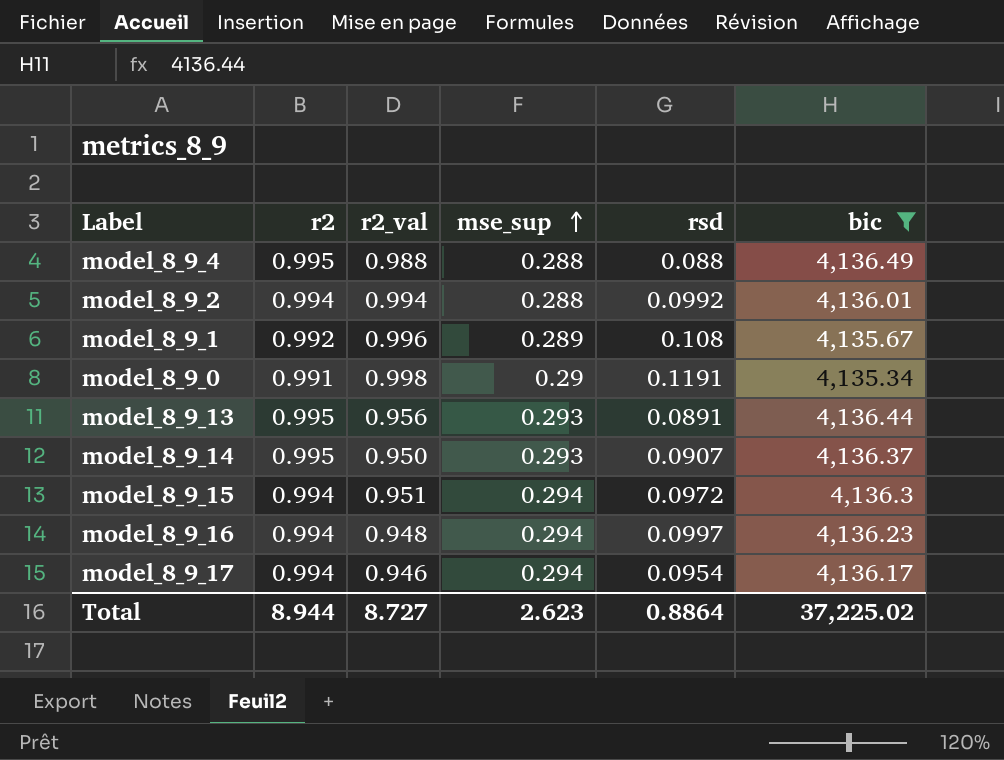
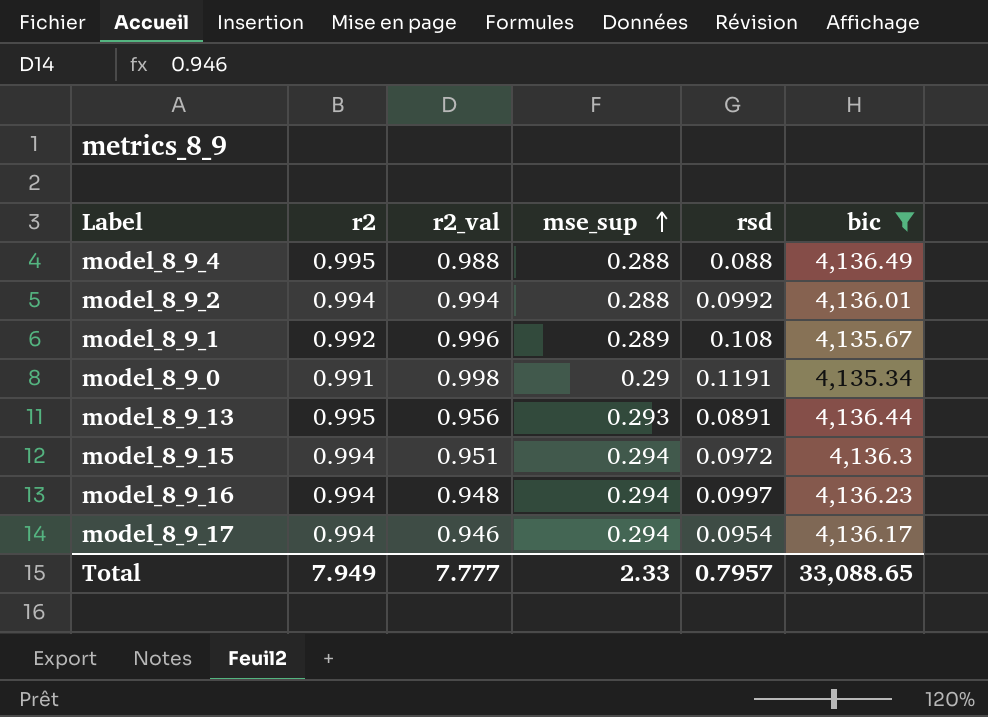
row model_8_9_14: 0.995 | 0.950 | 0.293 | 0.0907 | 4,136.37 -> none
Total | r2: 8.944 -> 7.949
Total | r2_val: 8.727 -> 7.777
Total | mse_sup: 2.623 -> 2.33
Total | rsd: 0.8864 -> 0.7957
Total | bic: 37,225.02 -> 33,088.65

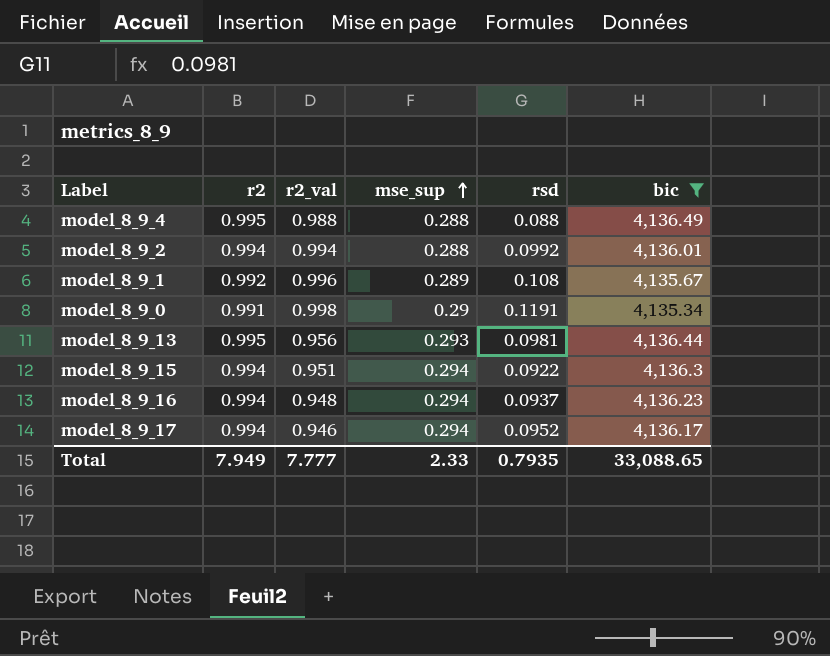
model_8_9_13 | rsd: 0.0891 -> 0.0981
model_8_9_15 | rsd: 0.0972 -> 0.0922
model_8_9_16 | rsd: 0.0997 -> 0.0937
model_8_9_17 | rsd: 0.0954 -> 0.0952
Total | rsd: 0.7957 -> 0.7935

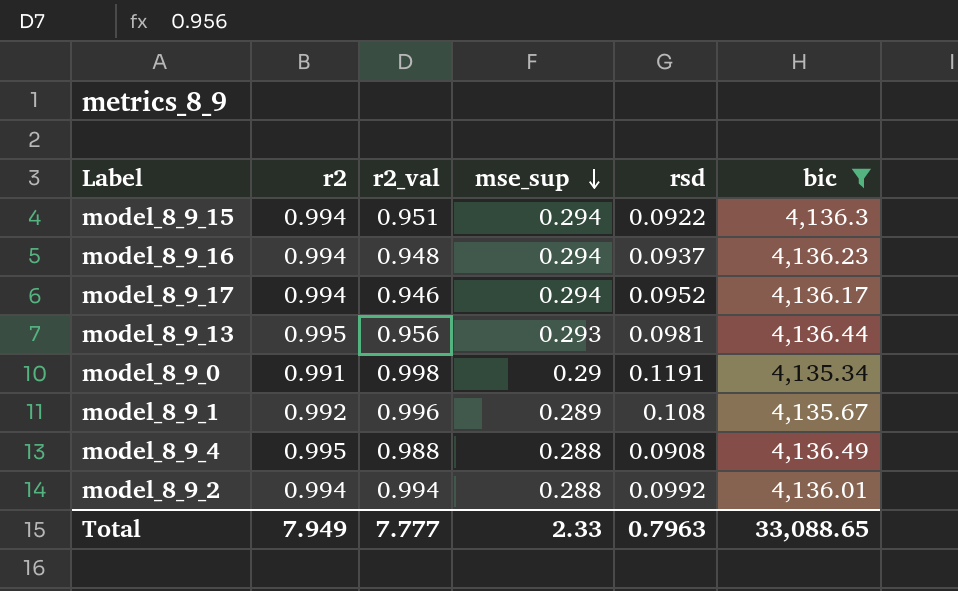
row order: mse_sup ascending -> mse_sup descending
model_8_9_4 | rsd: 0.088 -> 0.0908
Total | rsd: 0.7935 -> 0.7963

